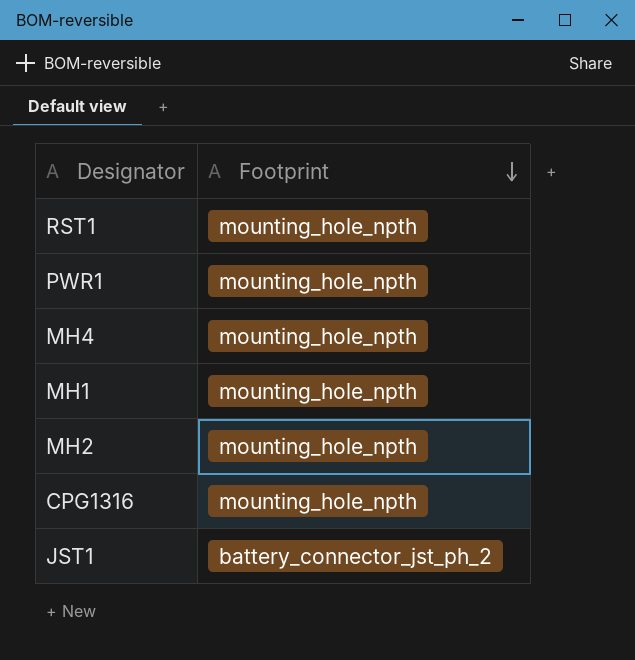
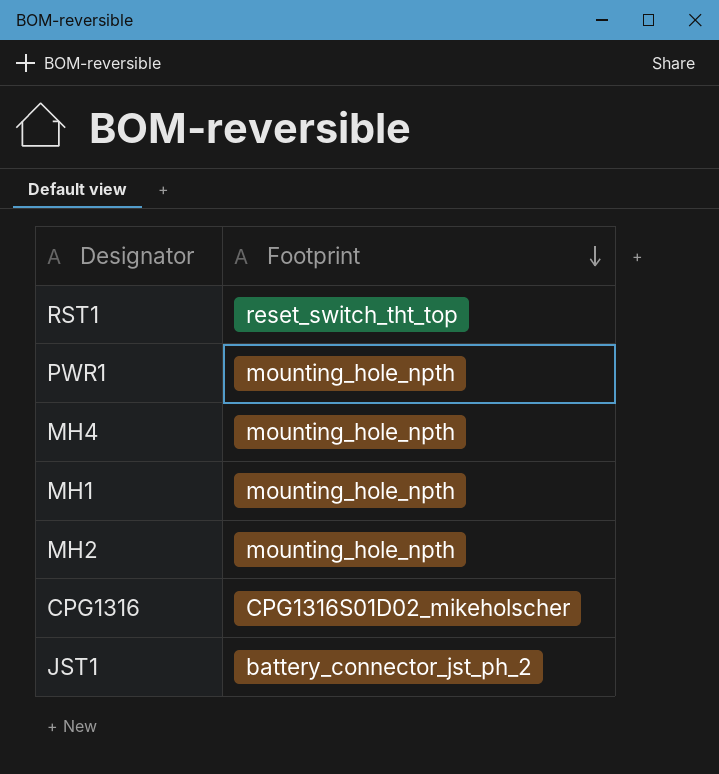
RST1 | Footprint: mounting_hole_npth -> reset_switch_tht_top
CPG1316 | Footprint: mounting_hole_npth -> CPG1316S01D02_mikeholscher

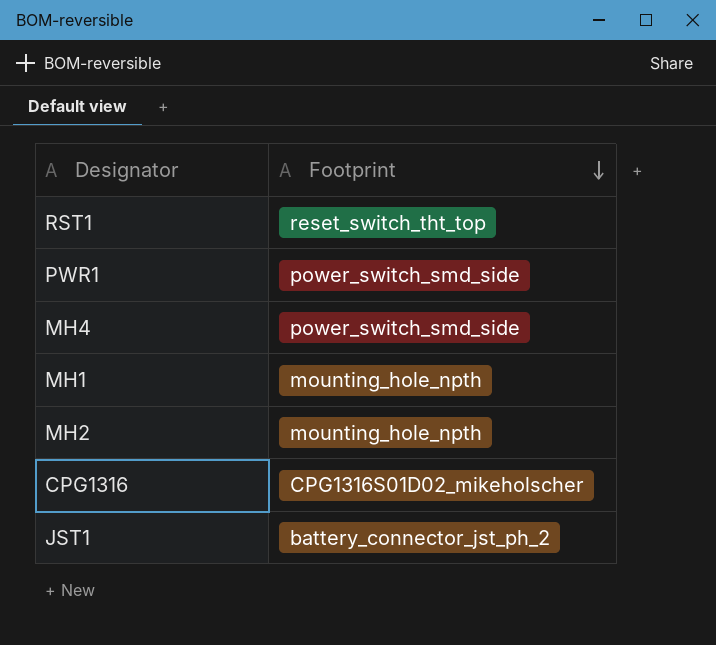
PWR1 | Footprint: mounting_hole_npth -> power_switch_smd_side
MH4 | Footprint: mounting_hole_npth -> power_switch_smd_side

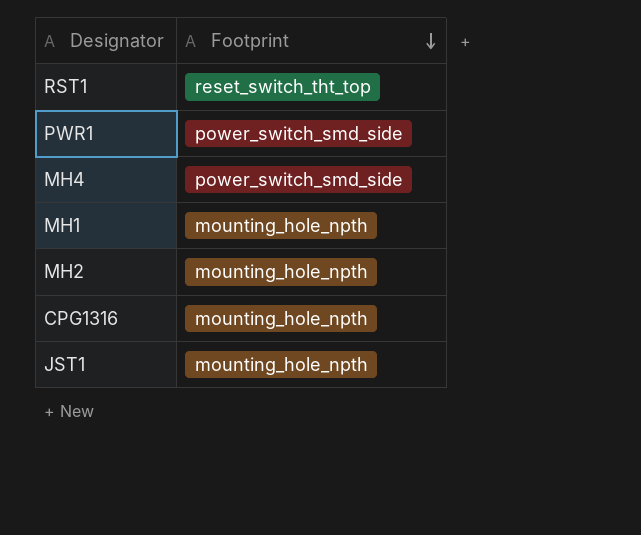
CPG1316 | Footprint: CPG1316S01D02_mikeholscher -> mounting_hole_npth
JST1 | Footprint: battery_connector_jst_ph_2 -> mounting_hole_npth

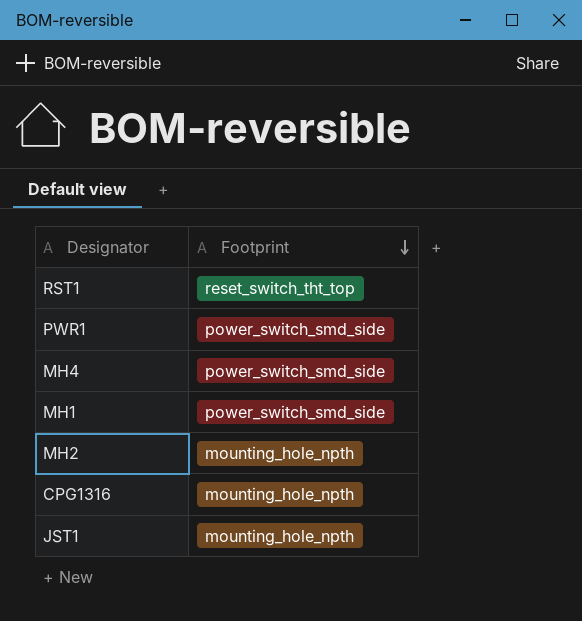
MH1 | Footprint: mounting_hole_npth -> power_switch_smd_side

